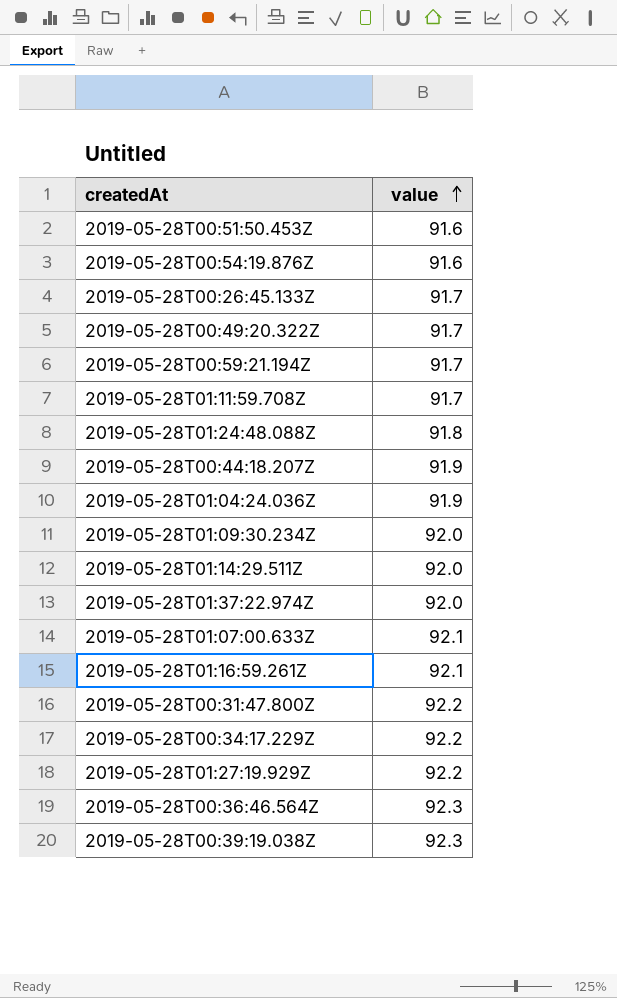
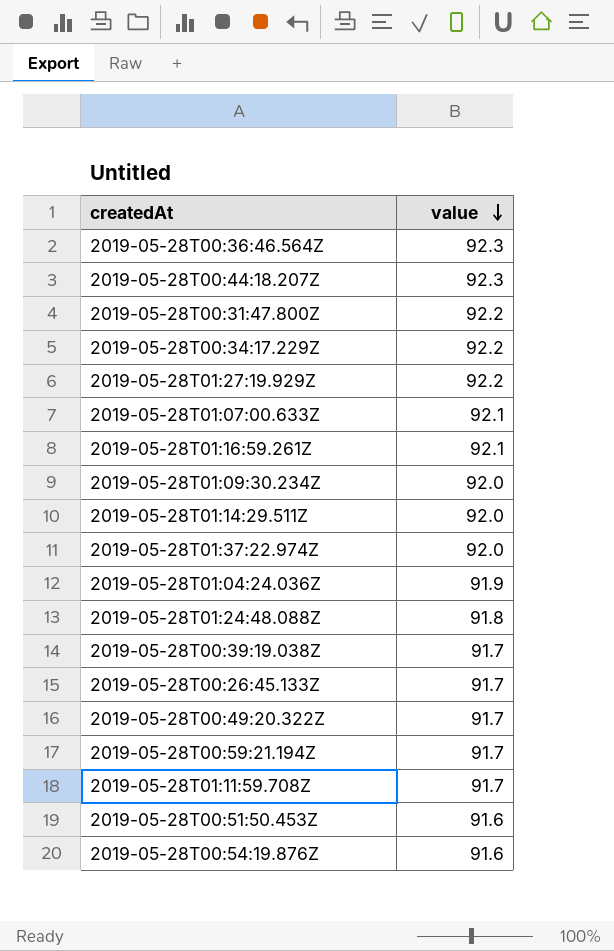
row order: value ascending -> value descending
2019-05-28T00:44:18.207Z | value: 91.9 -> 92.3
2019-05-28T00:39:19.038Z | value: 92.3 -> 91.7

